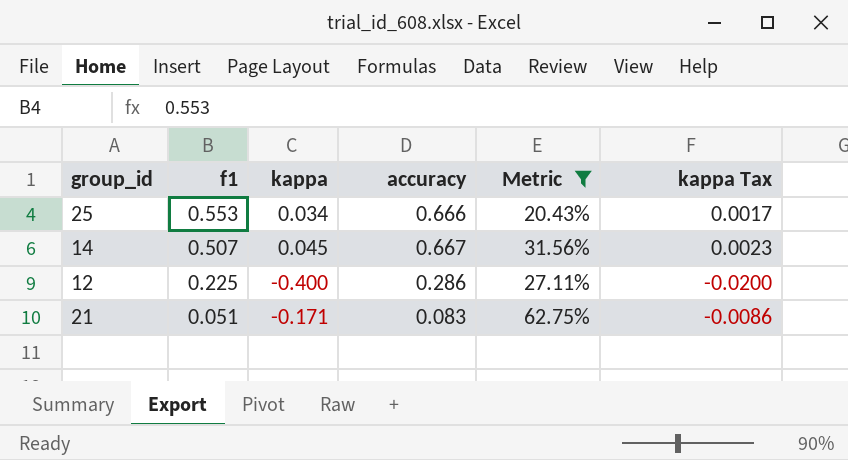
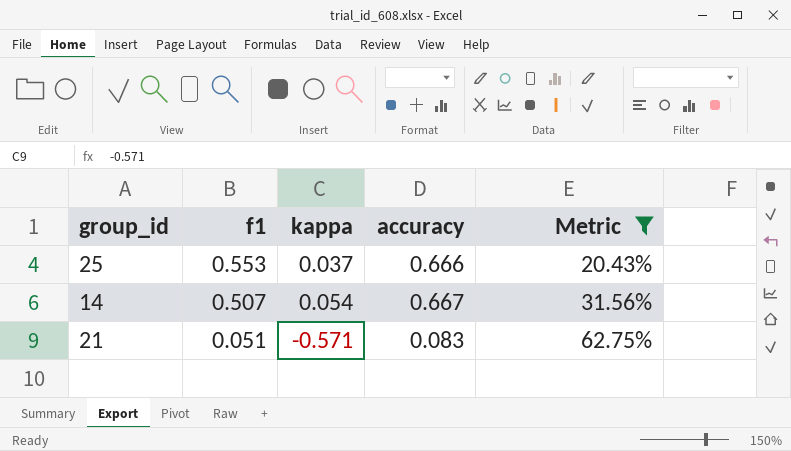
column kappa Tax | formula: [kappa] * 0.05 -> none
row 12: 0.225 | -0.400 | 0.286 | 27.11% | -0.0200 -> none
25 | kappa: 0.034 -> 0.037
14 | kappa: 0.045 -> 0.054
21 | kappa: -0.171 -> -0.571

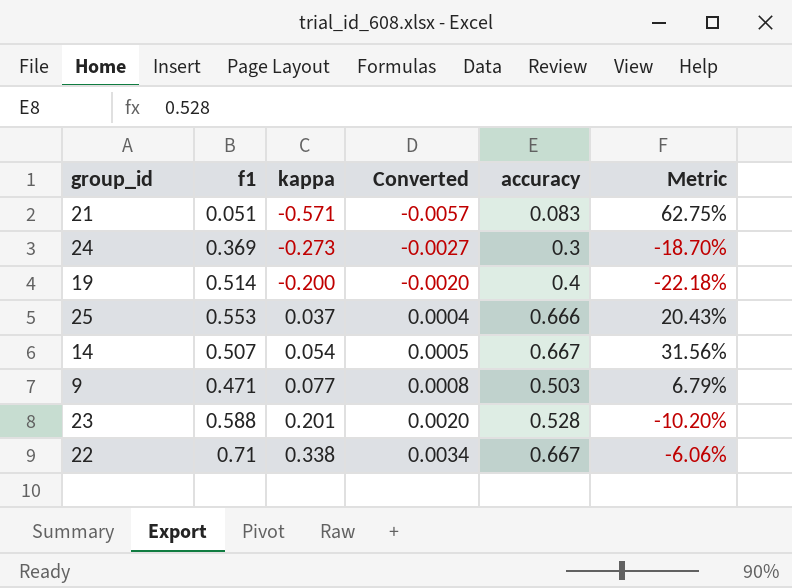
filter: Metric >= 20.43% -> none
row order: f1 descending -> kappa ascending
column Converted | formula: none -> [kappa] * 0.01

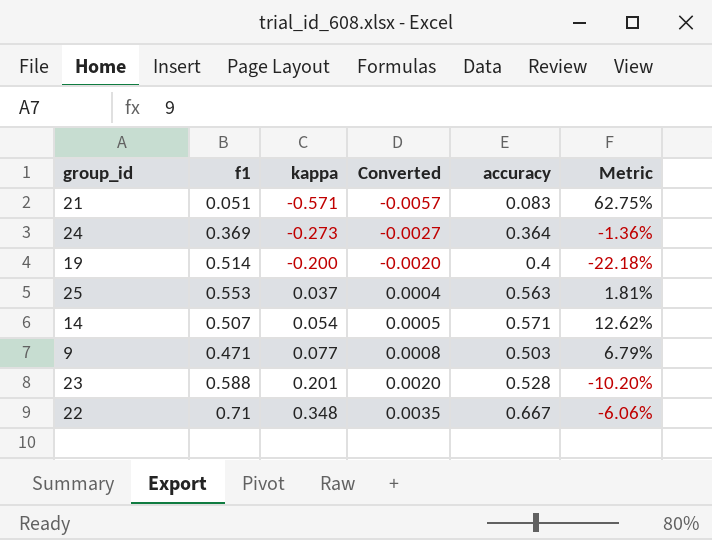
24 | accuracy: 0.3 -> 0.364
24 | Metric: -18.70% -> -1.36%
25 | accuracy: 0.666 -> 0.563
25 | Metric: 20.43% -> 1.81%
14 | accuracy: 0.667 -> 0.571
14 | Metric: 31.56% -> 12.62%
22 | kappa: 0.338 -> 0.348
22 | Converted: 0.0034 -> 0.0035

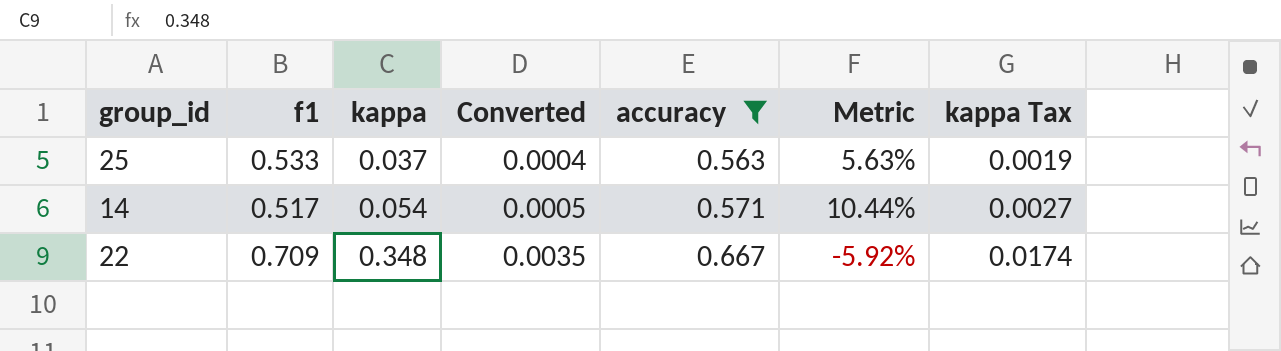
filter: none -> accuracy >= 0.563
column kappa Tax | formula: none -> [kappa] * 0.05
25 | f1: 0.553 -> 0.533
25 | Metric: 1.81% -> 5.63%
14 | f1: 0.507 -> 0.517
14 | Metric: 12.62% -> 10.44%
22 | f1: 0.71 -> 0.709
22 | Metric: -6.06% -> -5.92%

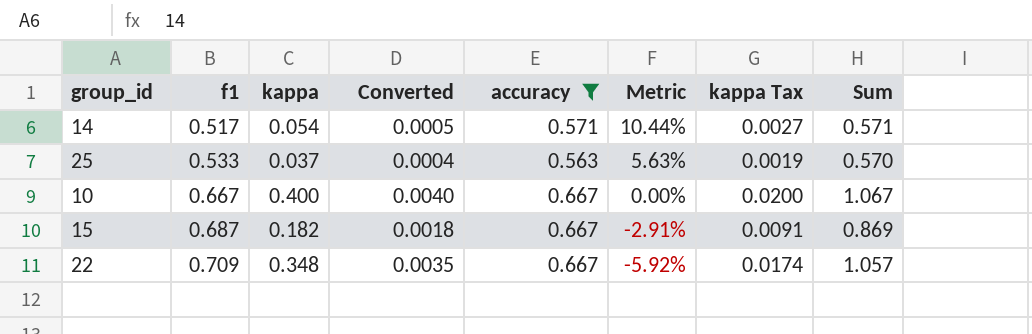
row order: kappa ascending -> f1 ascending
column Sum | formula: none -> [f1] + [kappa]
row 10: none -> 0.667 | 0.400 | 0.0040 | 0.667 | 0.00% | 0.0200 | 1.067
row 15: none -> 0.687 | 0.182 | 0.0018 | 0.667 | -2.91% | 0.0091 | 0.869

